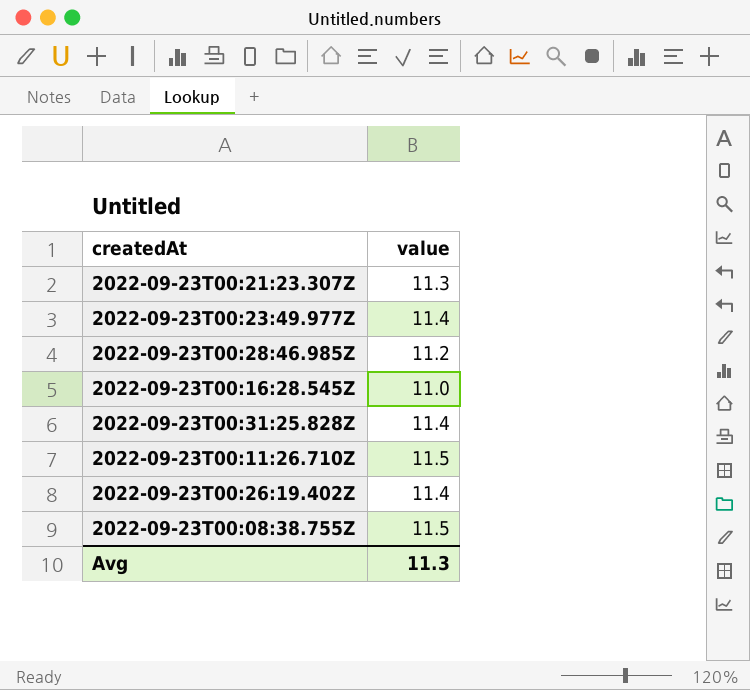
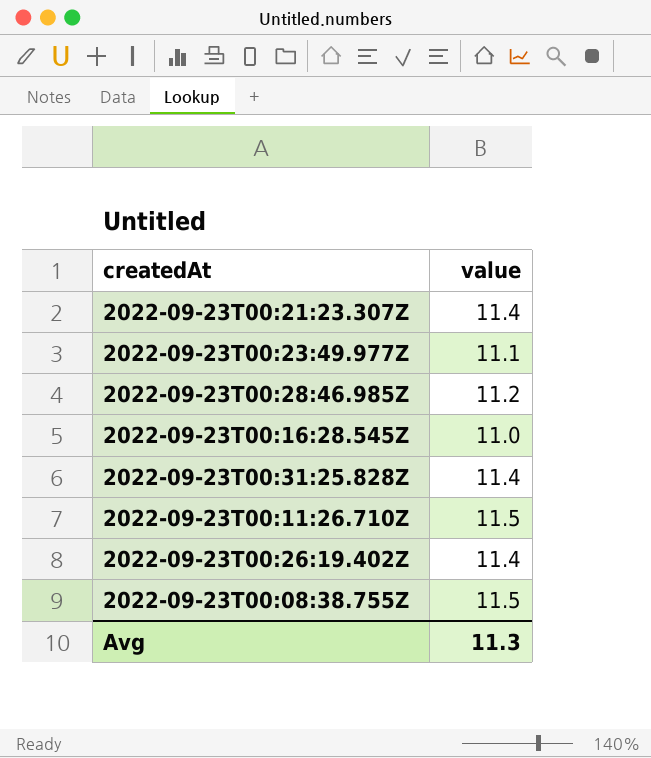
2022-09-23T00:21:23.307Z | value: 11.3 -> 11.4
2022-09-23T00:23:49.977Z | value: 11.4 -> 11.1

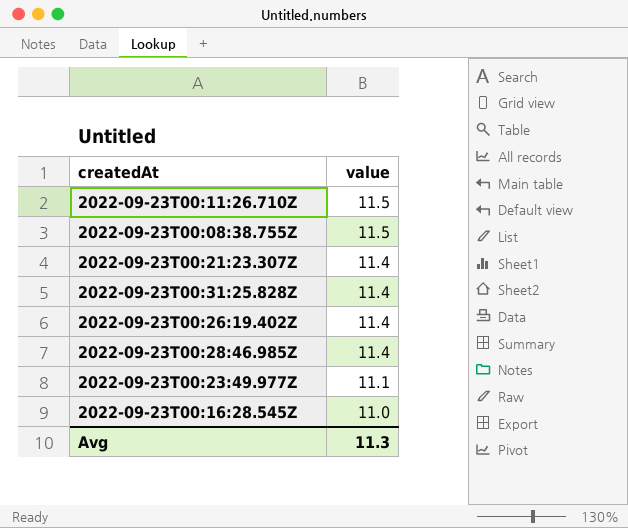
row order: none -> value descending
2022-09-23T00:28:46.985Z | value: 11.2 -> 11.4

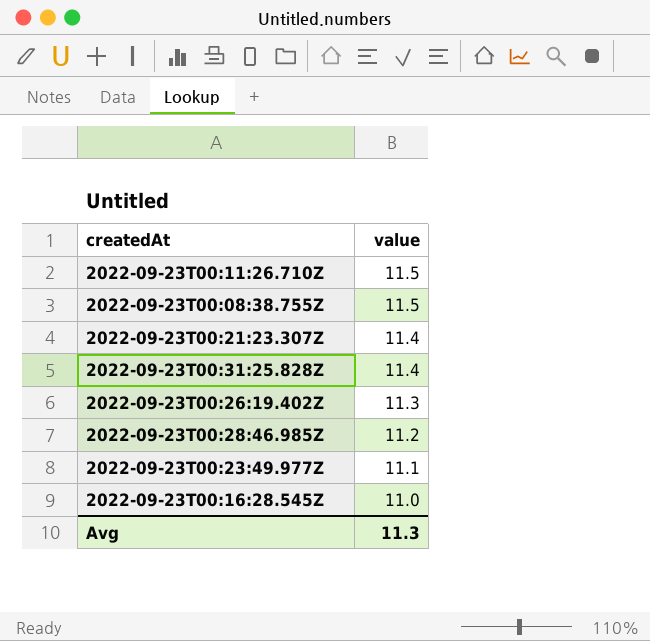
2022-09-23T00:26:19.402Z | value: 11.4 -> 11.3
2022-09-23T00:28:46.985Z | value: 11.4 -> 11.2

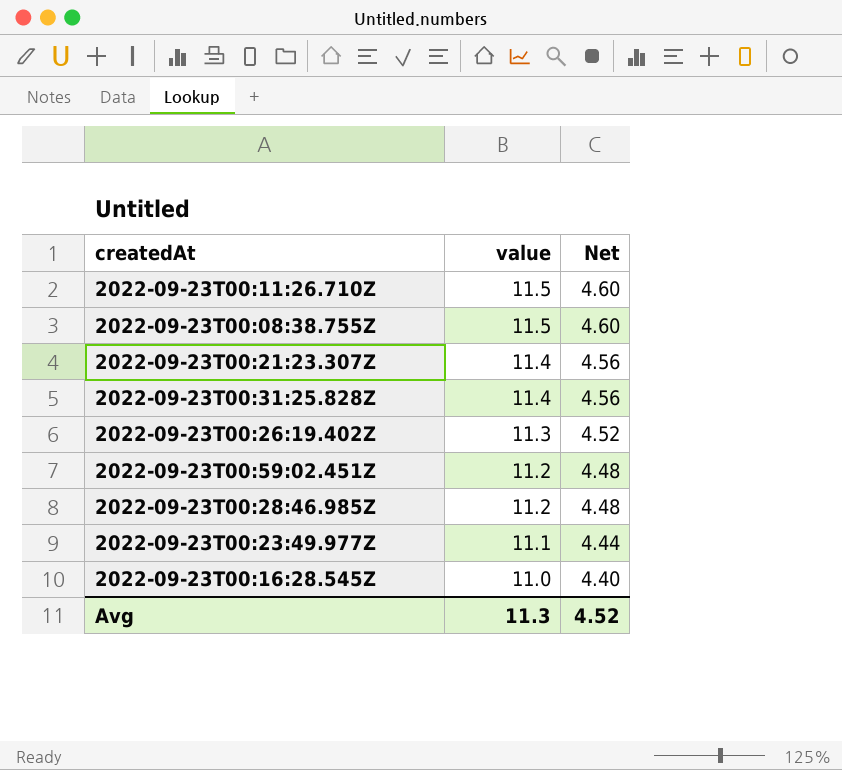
column Net | formula: none -> [value] * 0.4
row 2022-09-23T00:59:02.451Z: none -> 11.2 | 4.48

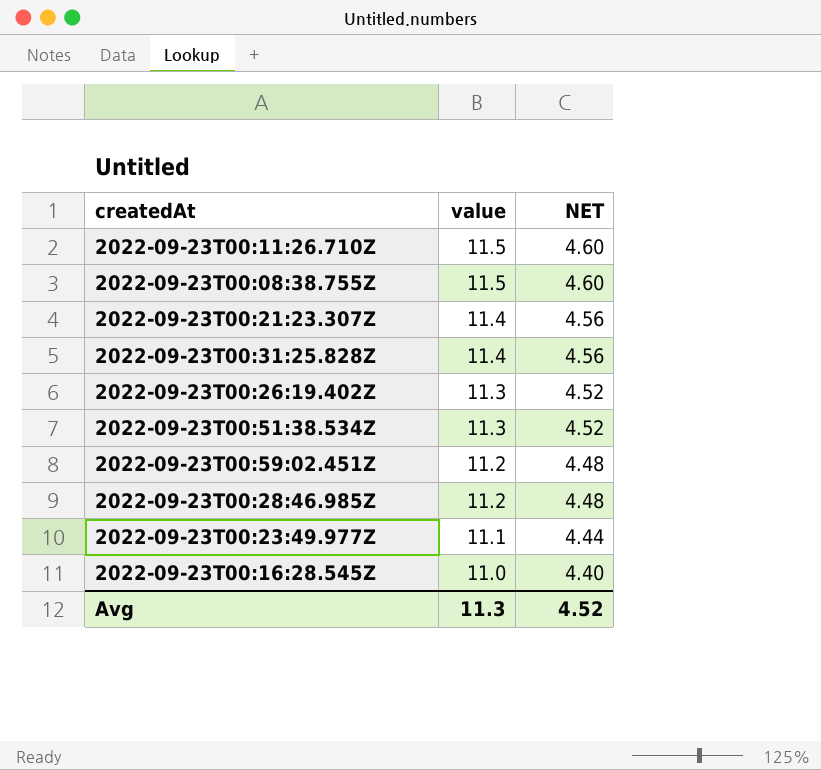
column name: Net -> NET
row 2022-09-23T00:51:38.534Z: none -> 11.3 | 4.52

